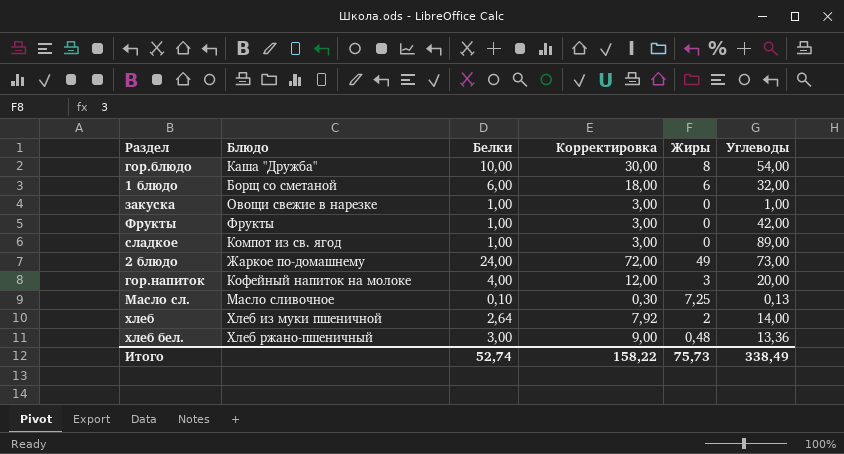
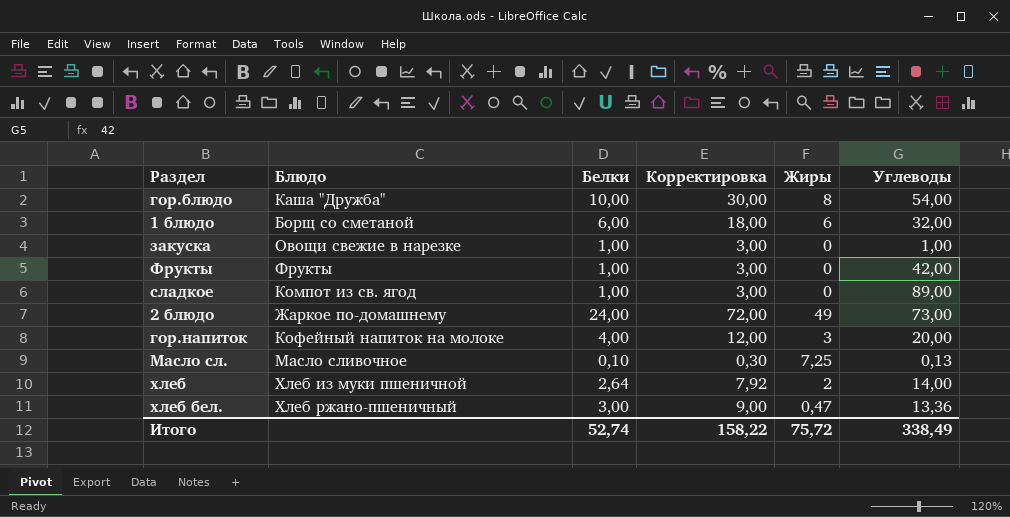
хлеб бел. | Жиры: 0,48 -> 0,47
Итого | Жиры: 75,73 -> 75,72

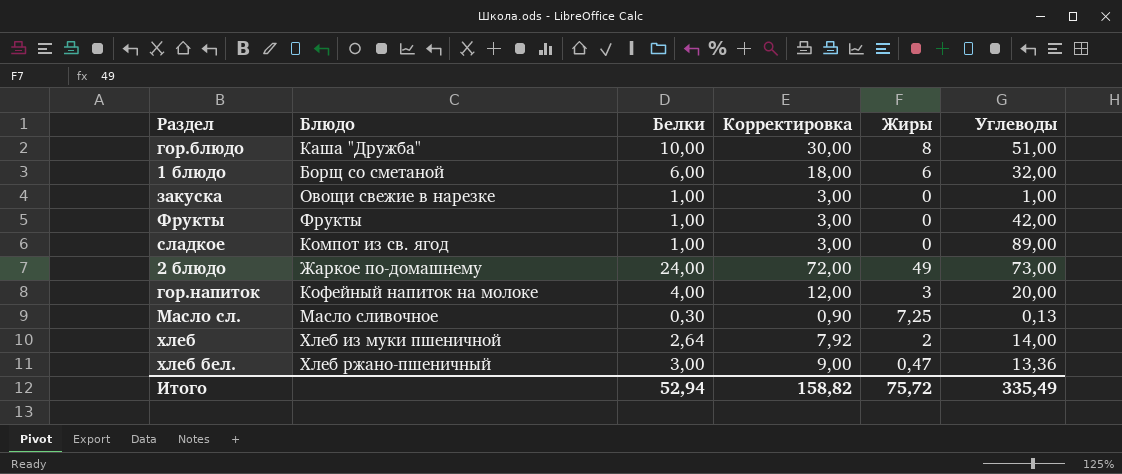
гор.блюдо | Углеводы: 54,00 -> 51,00
Масло сл. | Белки: 0,10 -> 0,30
Масло сл. | Корректировка: 0,30 -> 0,90
Итого | Белки: 52,74 -> 52,94
Итого | Корректировка: 158,22 -> 158,82
Итого | Углеводы: 338,49 -> 335,49

